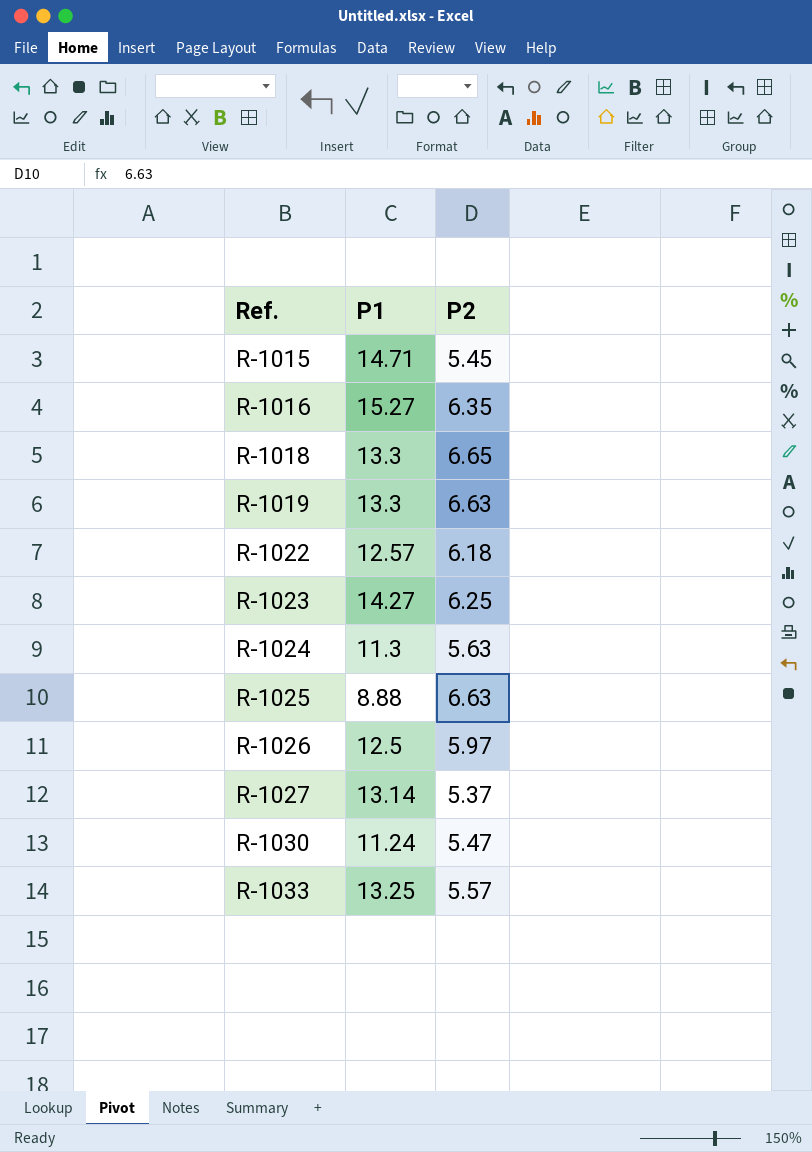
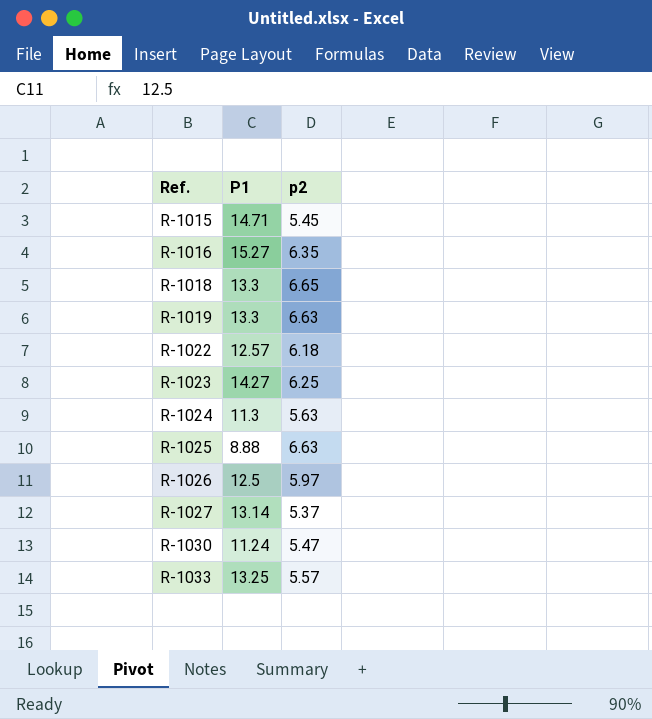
column name: P2 -> p2

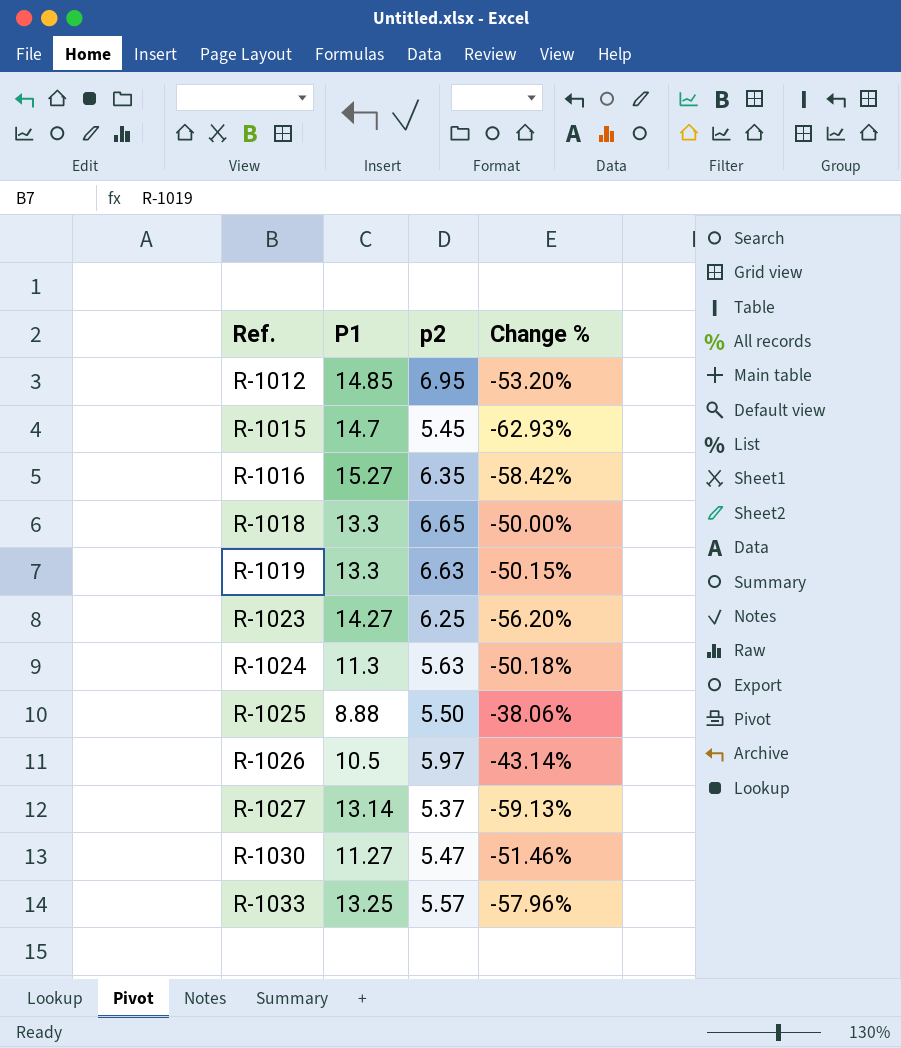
column Change % | formula: none -> ([p2] - [P1]) / [P1]
row R-1022: 12.57 | 6.18 -> none
row R-1012: none -> 14.85 | 6.95 | -53.20%
R-1015 | P1: 14.71 -> 14.7
R-1025 | p2: 6.63 -> 5.50
R-1026 | P1: 12.5 -> 10.5
R-1030 | P1: 11.24 -> 11.27

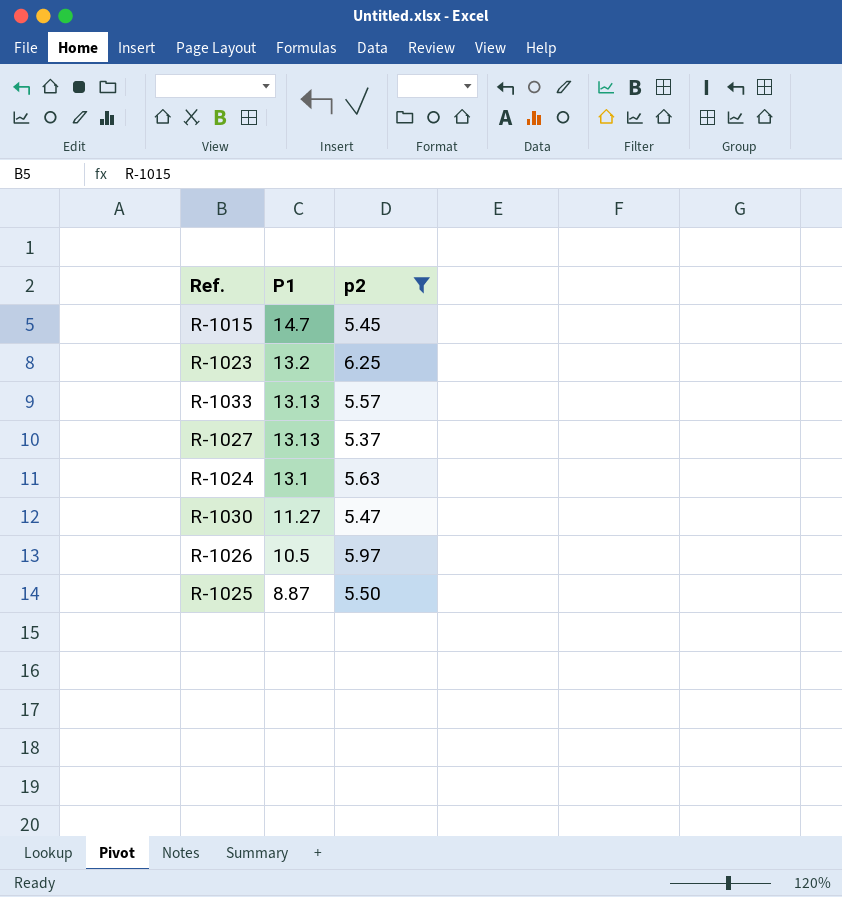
filter: none -> p2 <= 6.25
row order: Ref. ascending -> P1 descending
column Change % | formula: ([p2] - [P1]) / [P1] -> none
R-1023 | P1: 14.27 -> 13.2
R-1033 | P1: 13.25 -> 13.13
R-1027 | P1: 13.14 -> 13.13
R-1024 | P1: 11.3 -> 13.1
R-1025 | P1: 8.88 -> 8.87

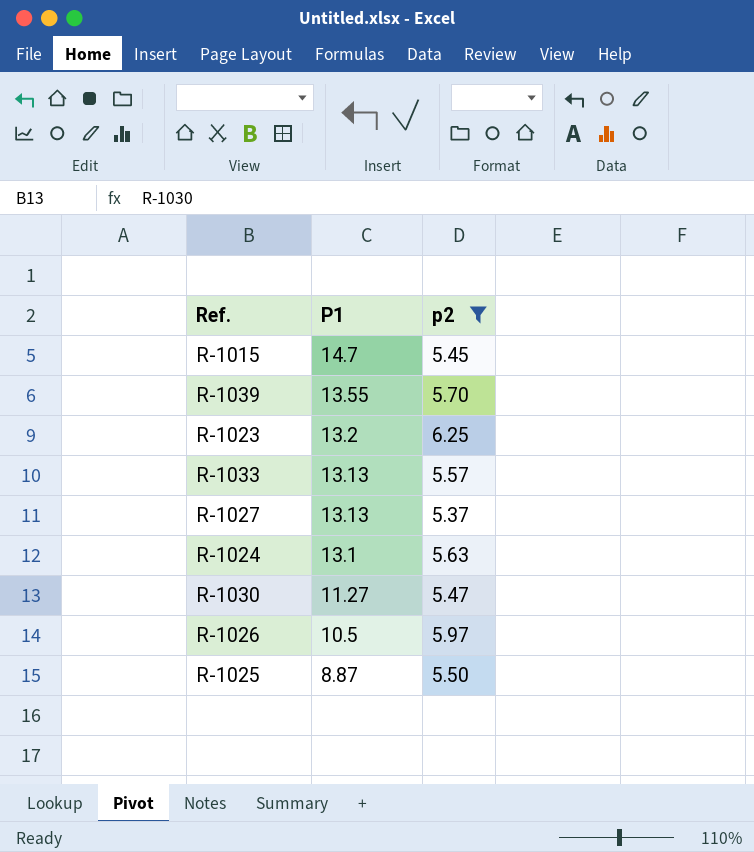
row R-1039: none -> 13.55 | 5.70

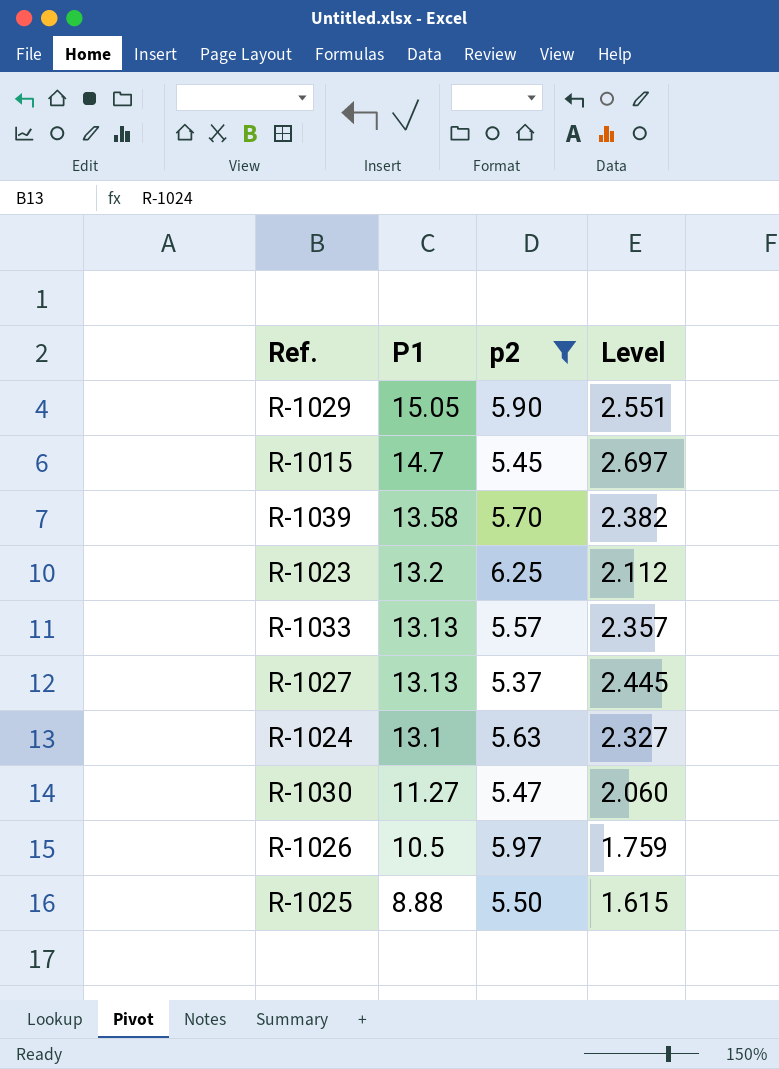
column Level | formula: none -> [P1] / [p2]
row R-1029: none -> 15.05 | 5.90 | 2.551
R-1039 | P1: 13.55 -> 13.58
R-1025 | P1: 8.87 -> 8.88

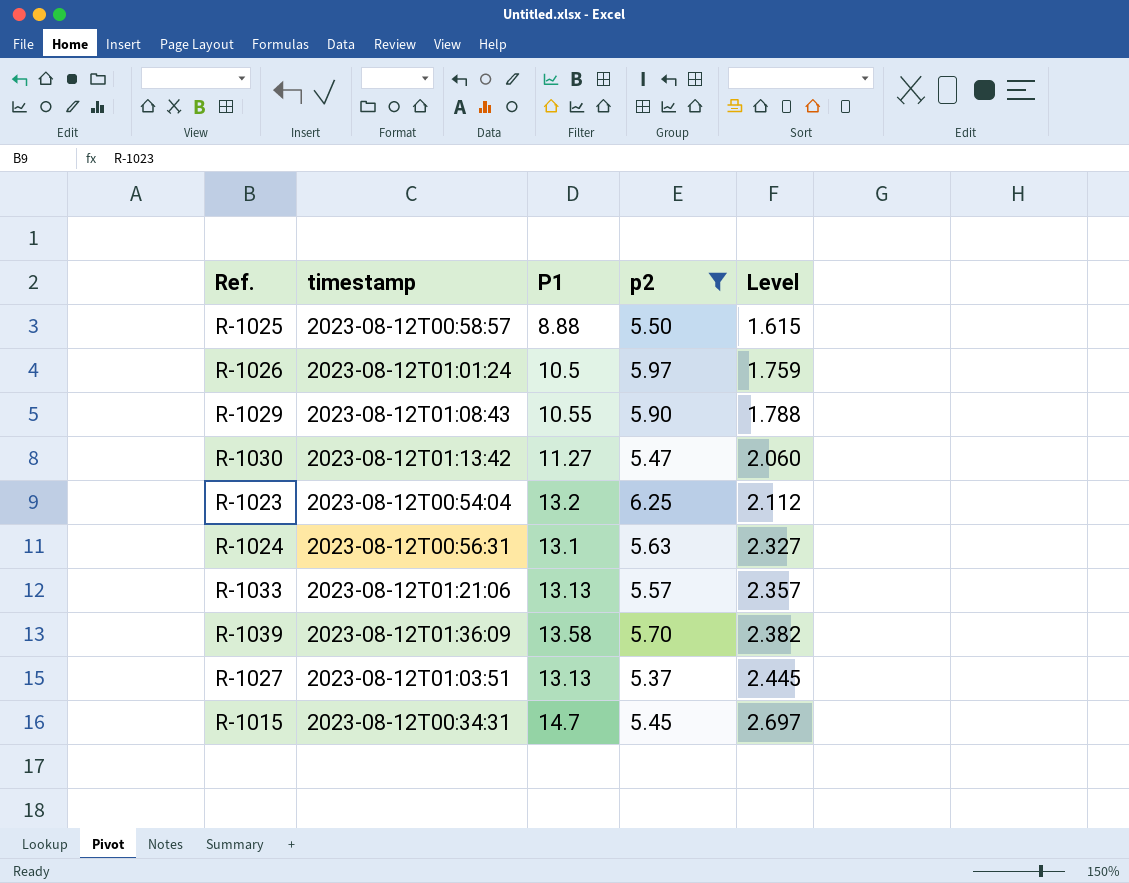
row order: P1 descending -> Level ascending
column timestamp | position: none -> 2
R-1029 | P1: 15.05 -> 10.55
R-1029 | Level: 2.551 -> 1.788

